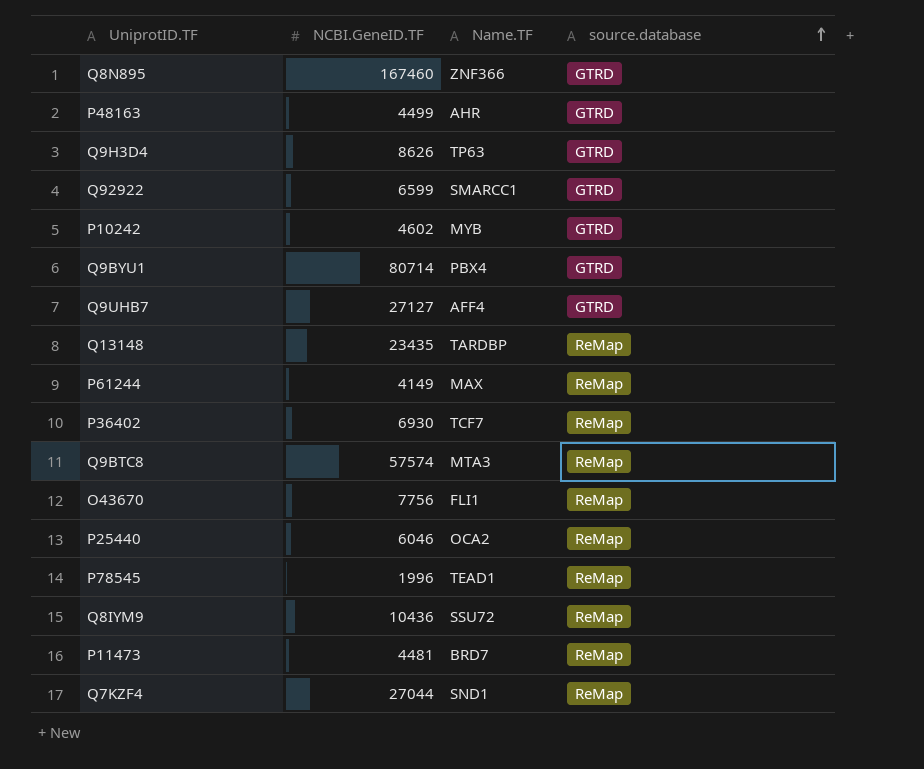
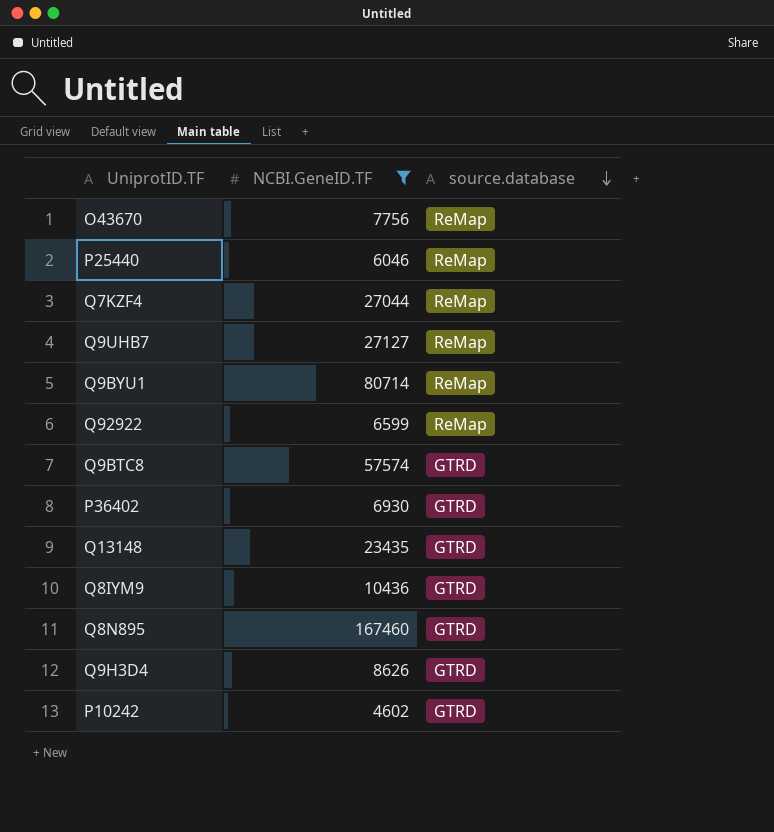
filter: none -> NCBI.GeneID.TF >= 4602
row order: source.database ascending -> source.database descending
column Name.TF | position: 3 -> none
Q9UHB7 | source.database: GTRD -> ReMap
Q9BYU1 | source.database: GTRD -> ReMap
Q92922 | source.database: GTRD -> ReMap
Q9BTC8 | source.database: ReMap -> GTRD
P36402 | source.database: ReMap -> GTRD
Q13148 | source.database: ReMap -> GTRD
Q8IYM9 | source.database: ReMap -> GTRD

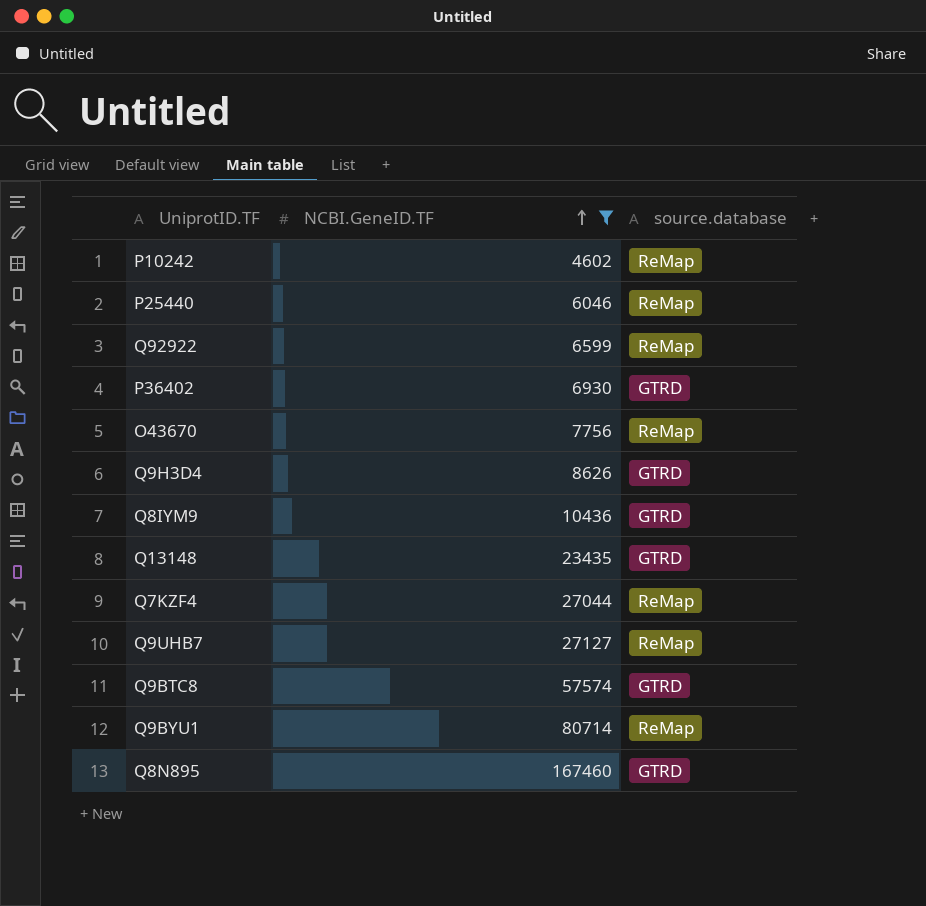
row order: source.database descending -> NCBI.GeneID.TF ascending
P10242 | source.database: GTRD -> ReMap

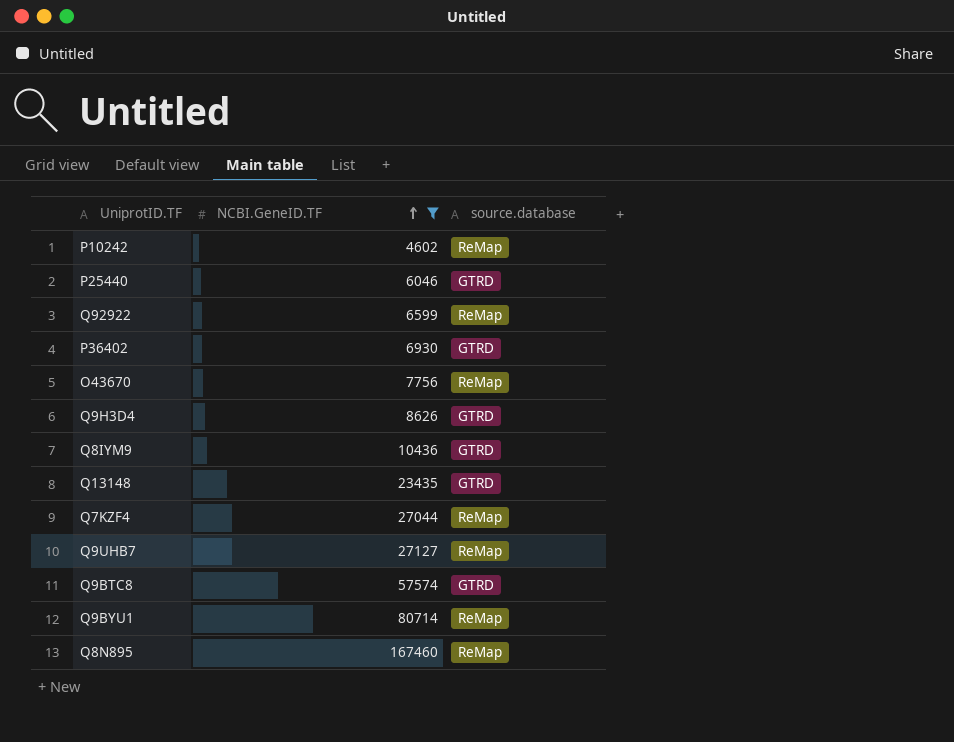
P25440 | source.database: ReMap -> GTRD
Q8N895 | source.database: GTRD -> ReMap

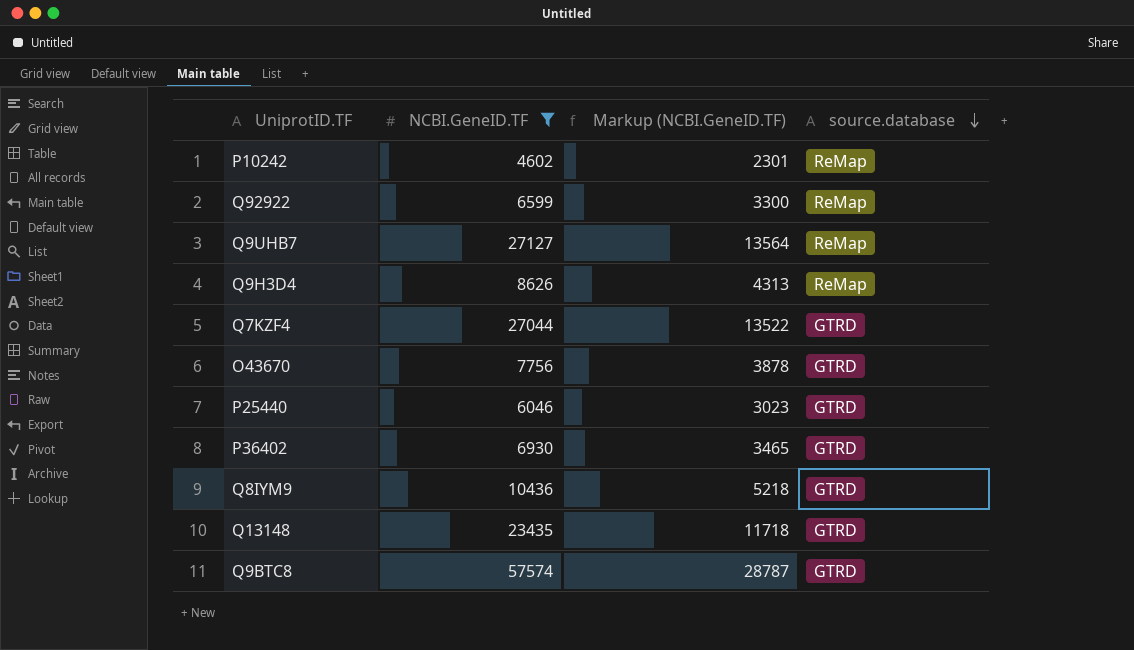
row order: NCBI.GeneID.TF ascending -> source.database descending
column Markup (NCBI.GeneID.TF) | formula: none -> [NCBI.GeneID.TF] * 0.5
row Q9BYU1: 80714 | ReMap -> none
row Q8N895: 167460 | ReMap -> none
Q9H3D4 | source.database: GTRD -> ReMap
Q7KZF4 | source.database: ReMap -> GTRD
O43670 | source.database: ReMap -> GTRD

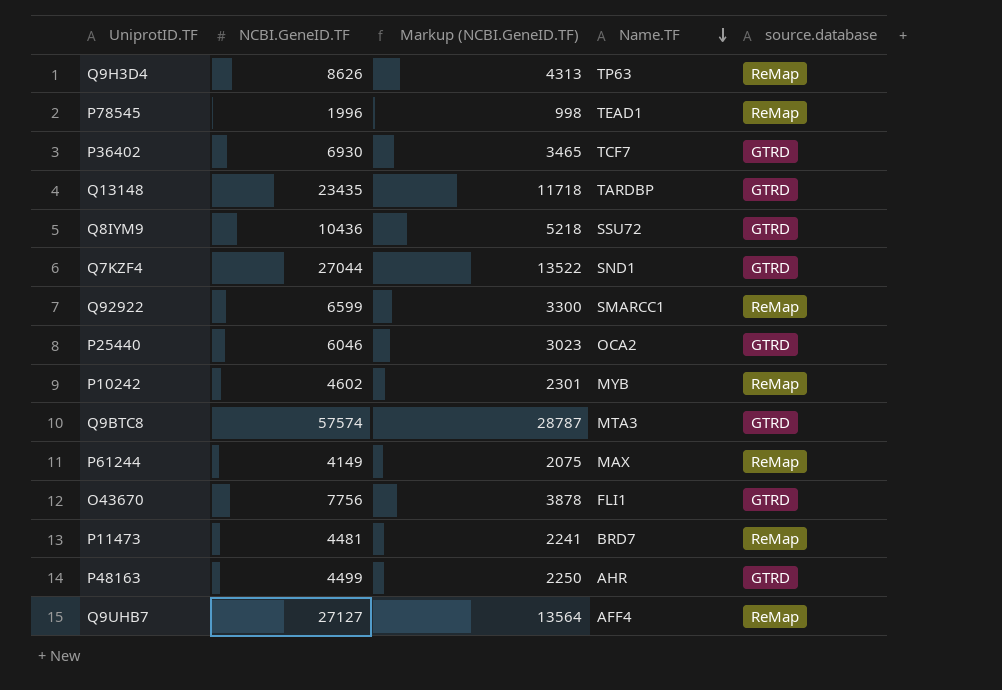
filter: NCBI.GeneID.TF >= 4602 -> none
row order: source.database descending -> Name.TF descending
column Name.TF | position: none -> 4

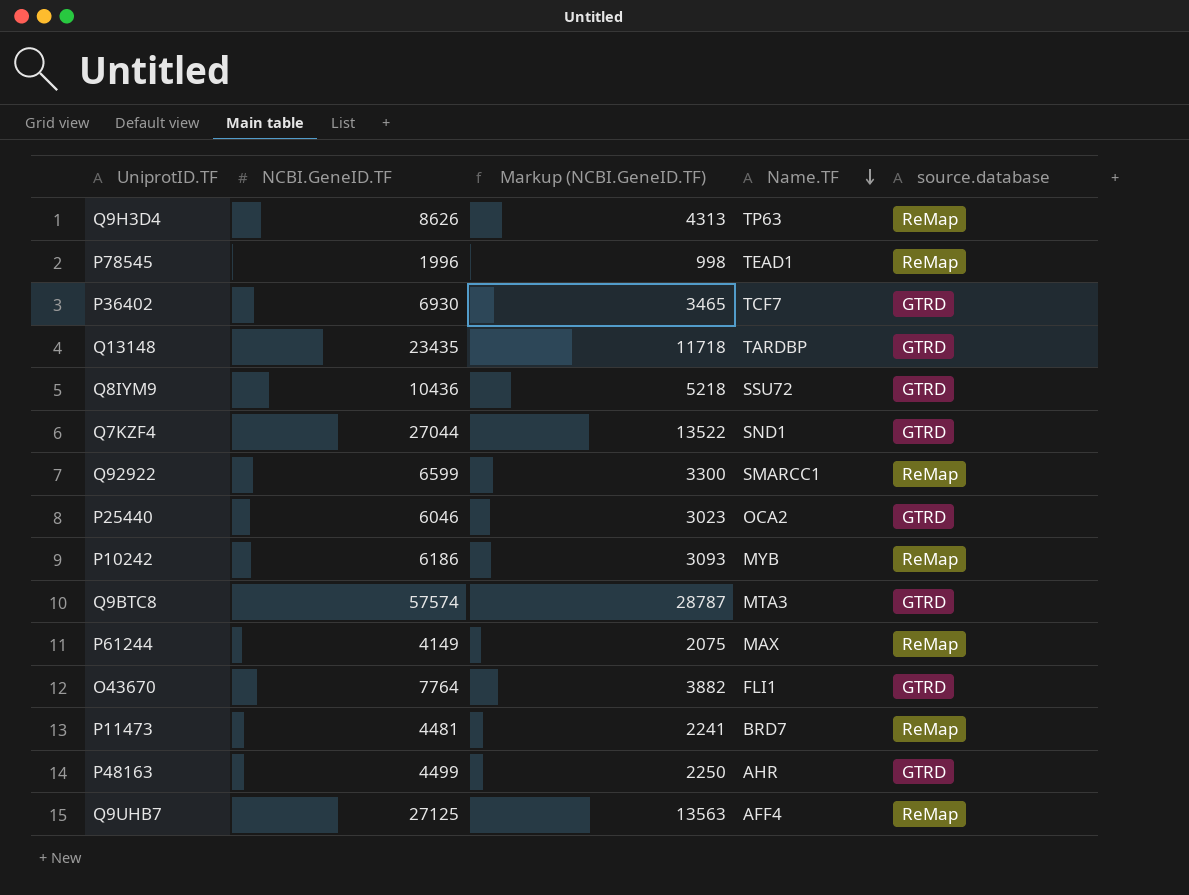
P10242 | NCBI.GeneID.TF: 4602 -> 6186
P10242 | Markup (NCBI.GeneID.TF): 2301 -> 3093
O43670 | NCBI.GeneID.TF: 7756 -> 7764
O43670 | Markup (NCBI.GeneID.TF): 3878 -> 3882
Q9UHB7 | NCBI.GeneID.TF: 27127 -> 27125
Q9UHB7 | Markup (NCBI.GeneID.TF): 13564 -> 13563

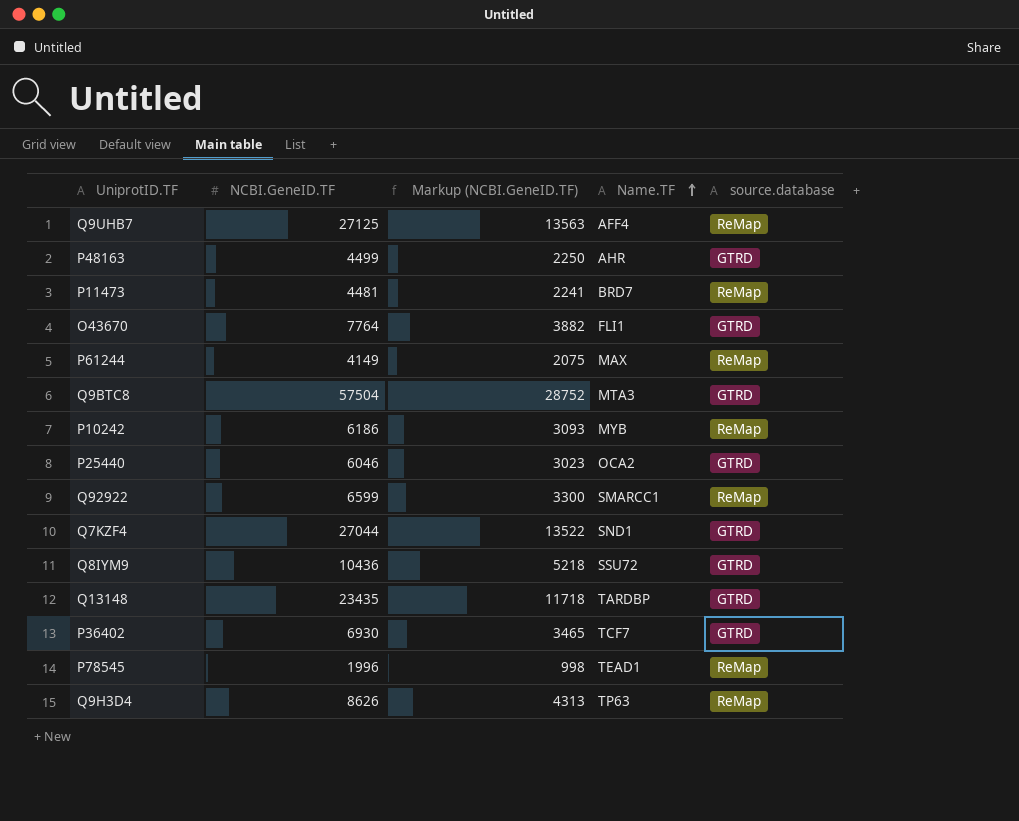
row order: Name.TF descending -> Name.TF ascending
Q9BTC8 | NCBI.GeneID.TF: 57574 -> 57504
Q9BTC8 | Markup (NCBI.GeneID.TF): 28787 -> 28752

